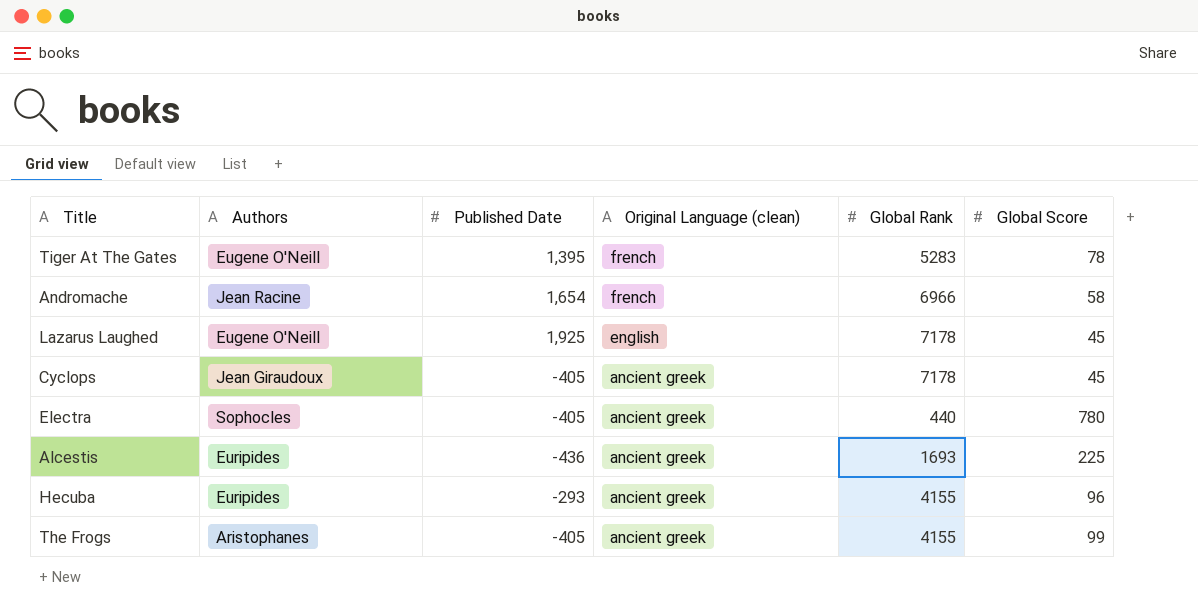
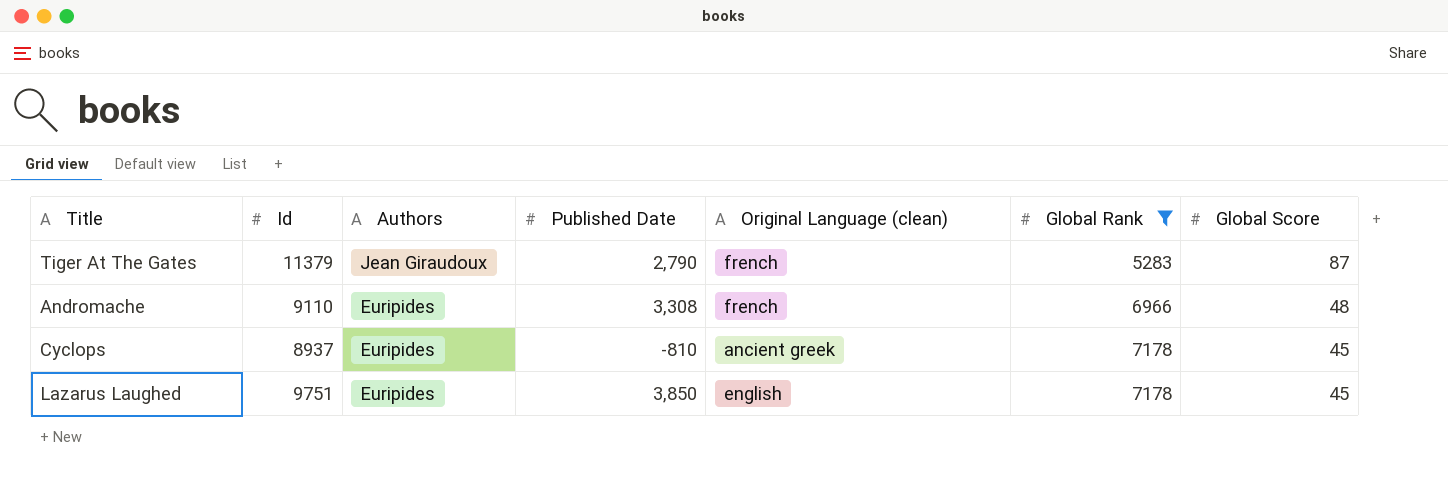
filter: none -> Global Rank >= 5283
row order: Original Language (clean) descending -> Authors descending
column Id | position: none -> 2
Tiger At The Gates | Authors: Eugene O'Neill -> Jean Giraudoux
Tiger At The Gates | Published Date: 1,395 -> 2,790
Tiger At The Gates | Global Score: 78 -> 87
Andromache | Authors: Jean Racine -> Euripides
Andromache | Published Date: 1,654 -> 3,308
Andromache | Global Score: 58 -> 48
Cyclops | Authors: Jean Giraudoux -> Euripides
Cyclops | Published Date: -405 -> -810
Lazarus Laughed | Authors: Eugene O'Neill -> Euripides
Lazarus Laughed | Published Date: 1,925 -> 3,850

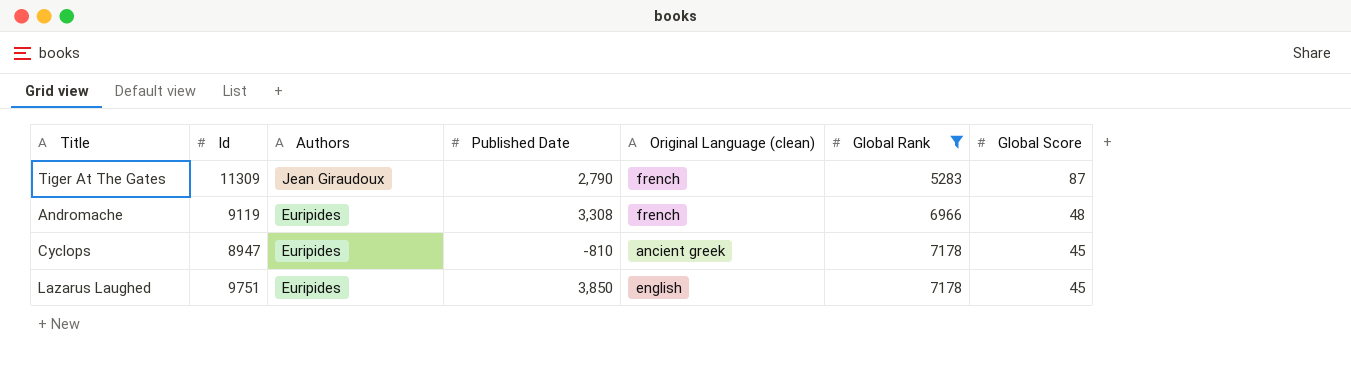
Tiger At The Gates | Id: 11379 -> 11309
Andromache | Id: 9110 -> 9119
Cyclops | Id: 8937 -> 8947

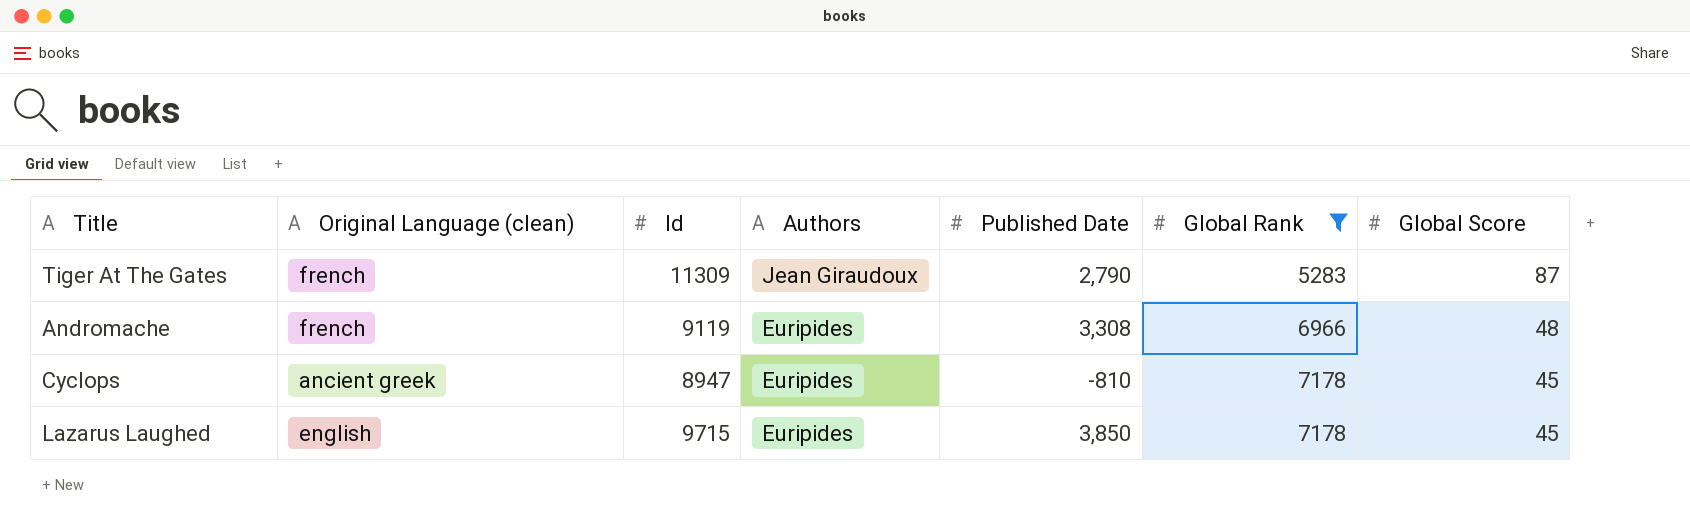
column Original Language (clean) | position: 5 -> 2
Lazarus Laughed | Id: 9751 -> 9715

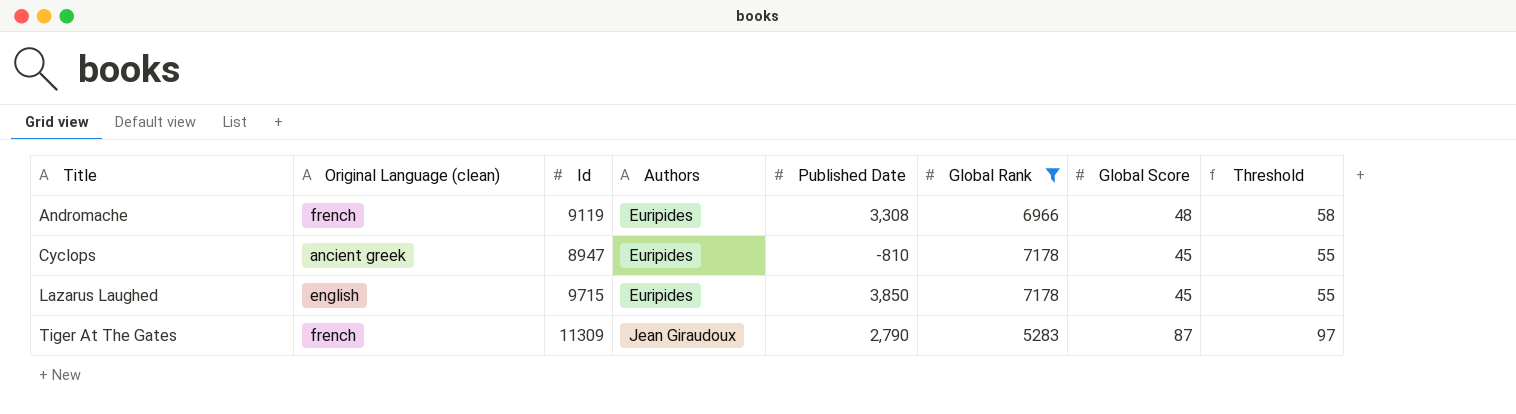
row order: Authors descending -> Title ascending
column Threshold | formula: none -> [Global Score] + 10

